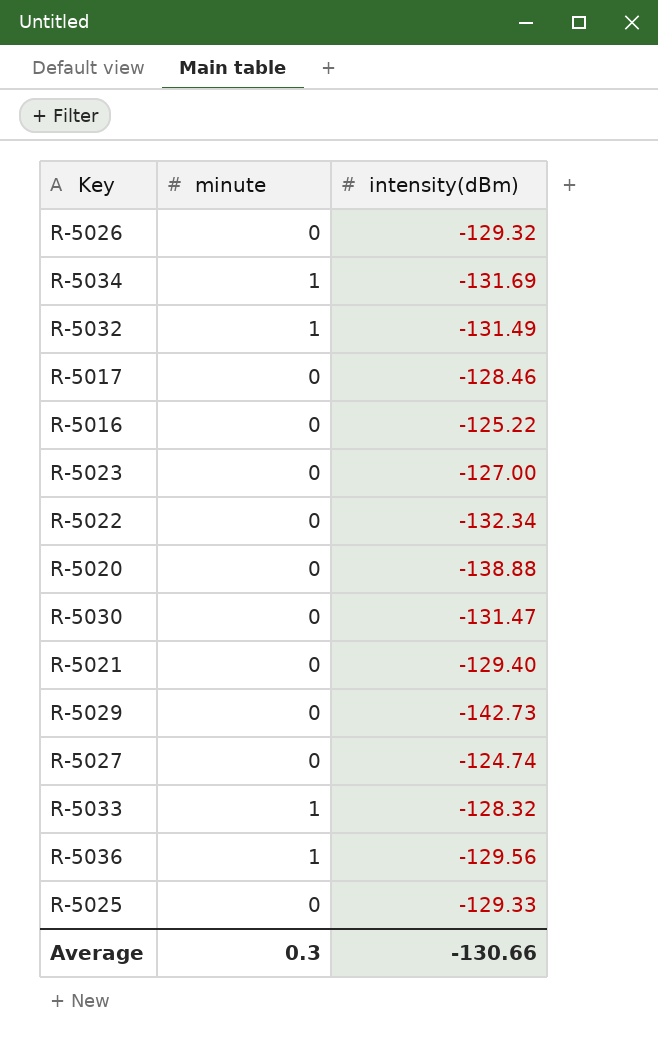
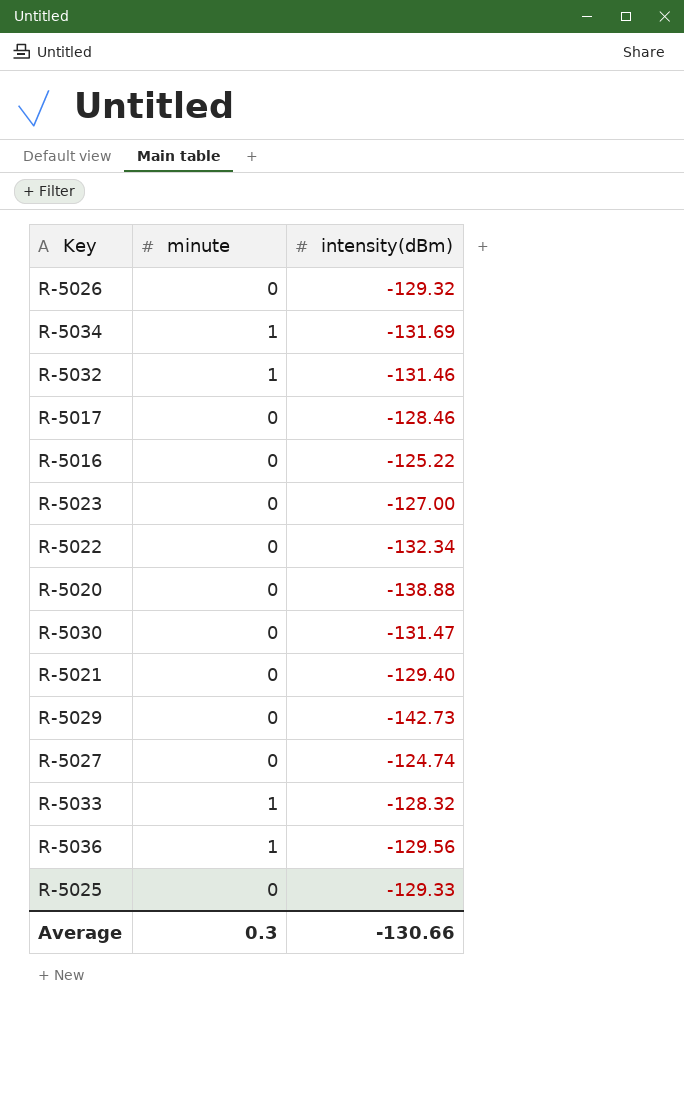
R-5032 | intensity(dBm): -131.49 -> -131.46

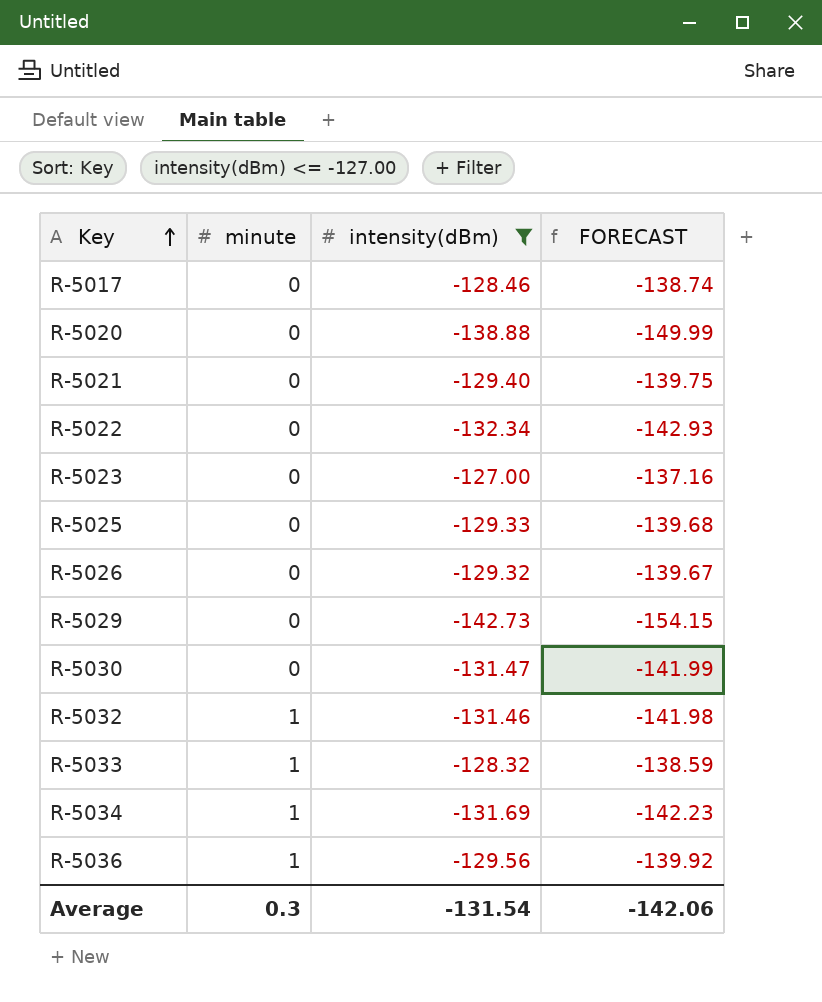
filter: none -> intensity(dBm) <= -127.00
row order: none -> Key ascending
column FORECAST | formula: none -> [intensity(dBm)] * 1.08
Average | intensity(dBm): -130.66 -> -131.54

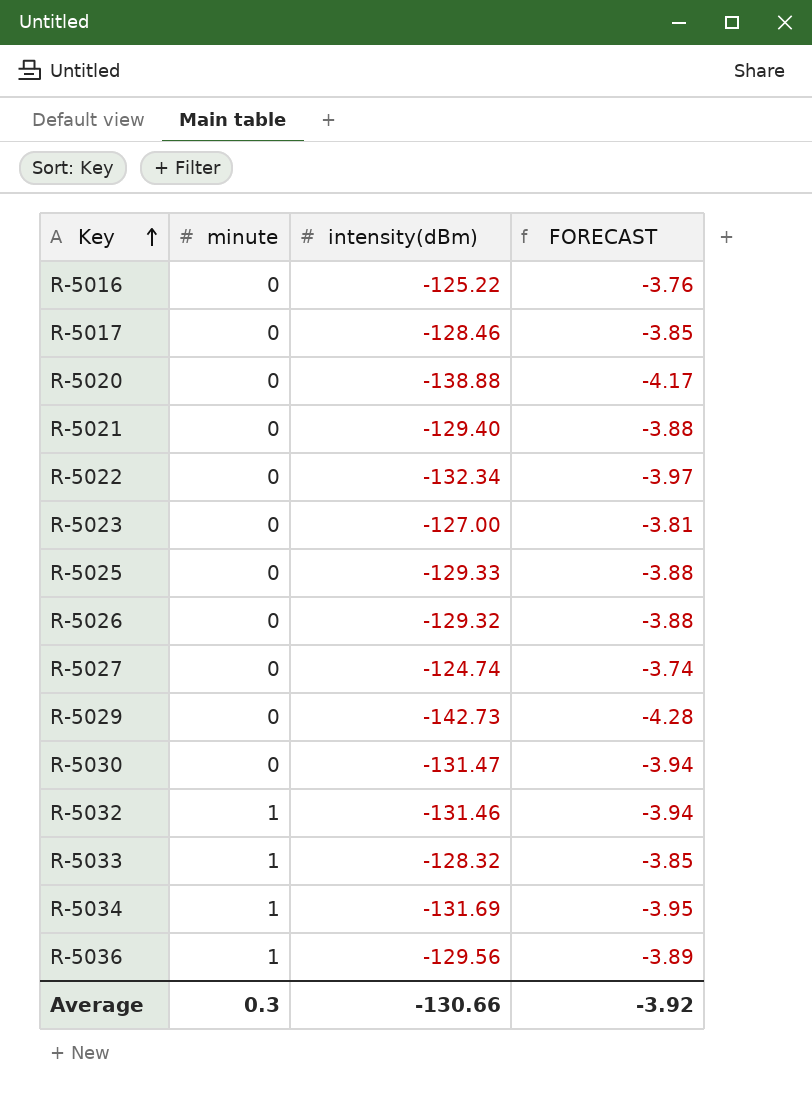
filter: intensity(dBm) <= -127.00 -> none
column FORECAST | formula: [intensity(dBm)] * 1.08 -> [intensity(dBm)] * 0.03
Average | intensity(dBm): -131.54 -> -130.66
Average | FORECAST: -142.06 -> -3.92

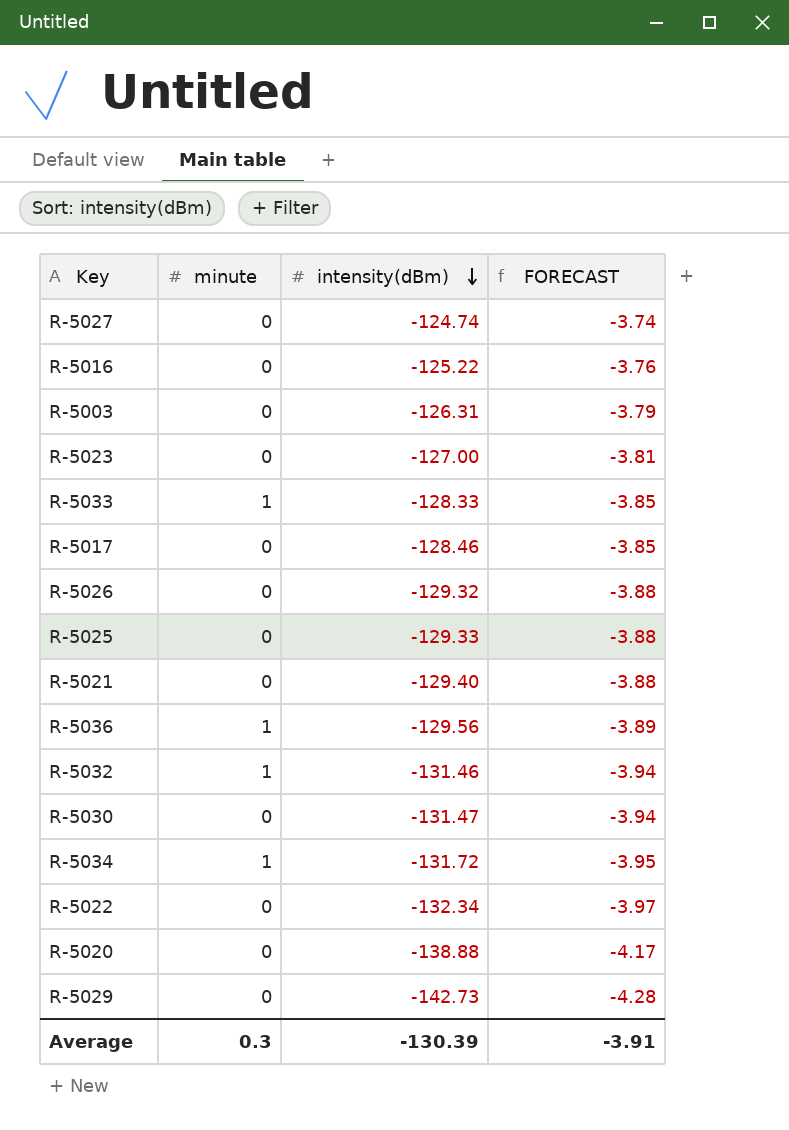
row order: Key ascending -> intensity(dBm) descending
row R-5003: none -> 0 | -126.31 | -3.79
R-5033 | intensity(dBm): -128.32 -> -128.33
R-5034 | intensity(dBm): -131.69 -> -131.72
Average | intensity(dBm): -130.66 -> -130.39
Average | FORECAST: -3.92 -> -3.91

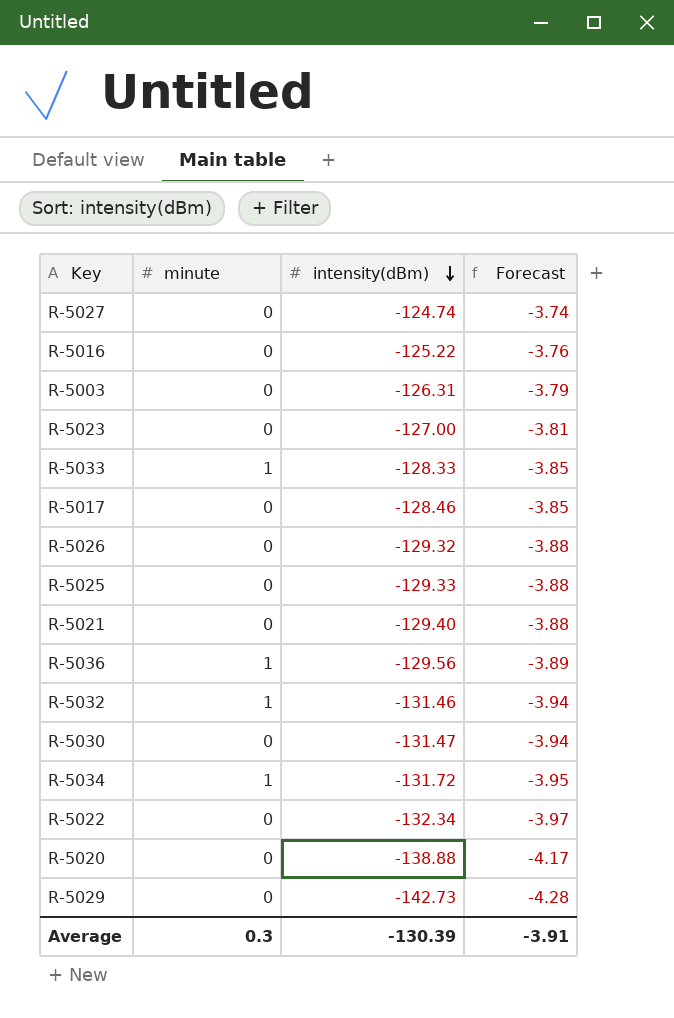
column name: FORECAST -> Forecast

